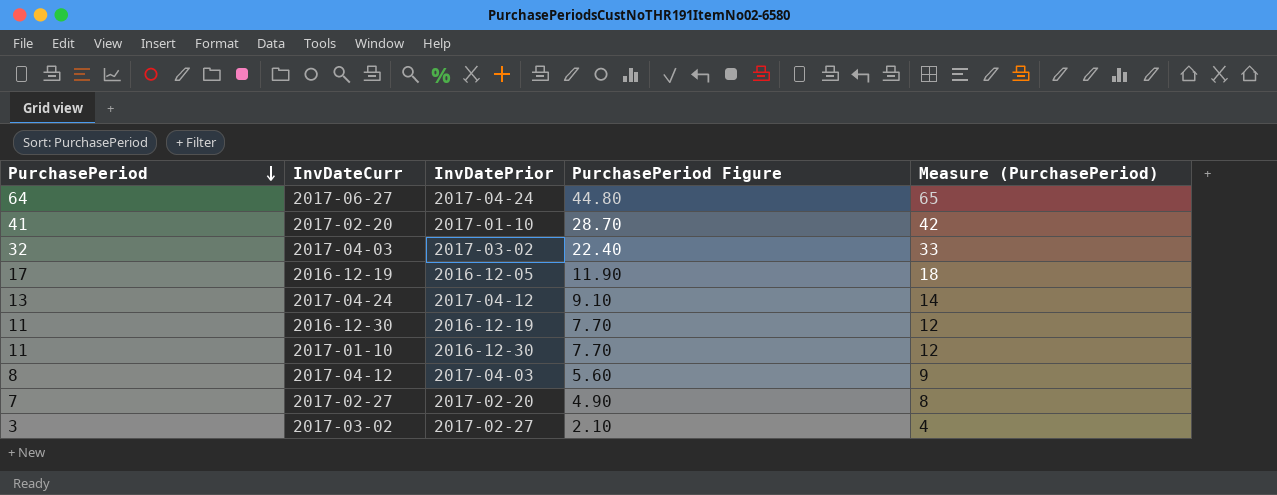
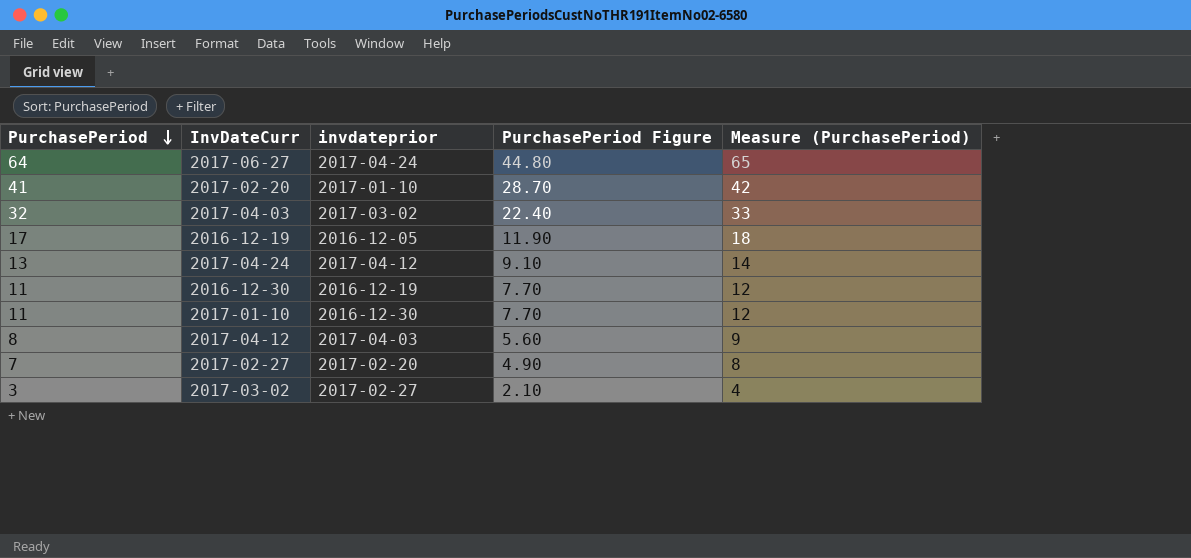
column name: InvDatePrior -> invdateprior

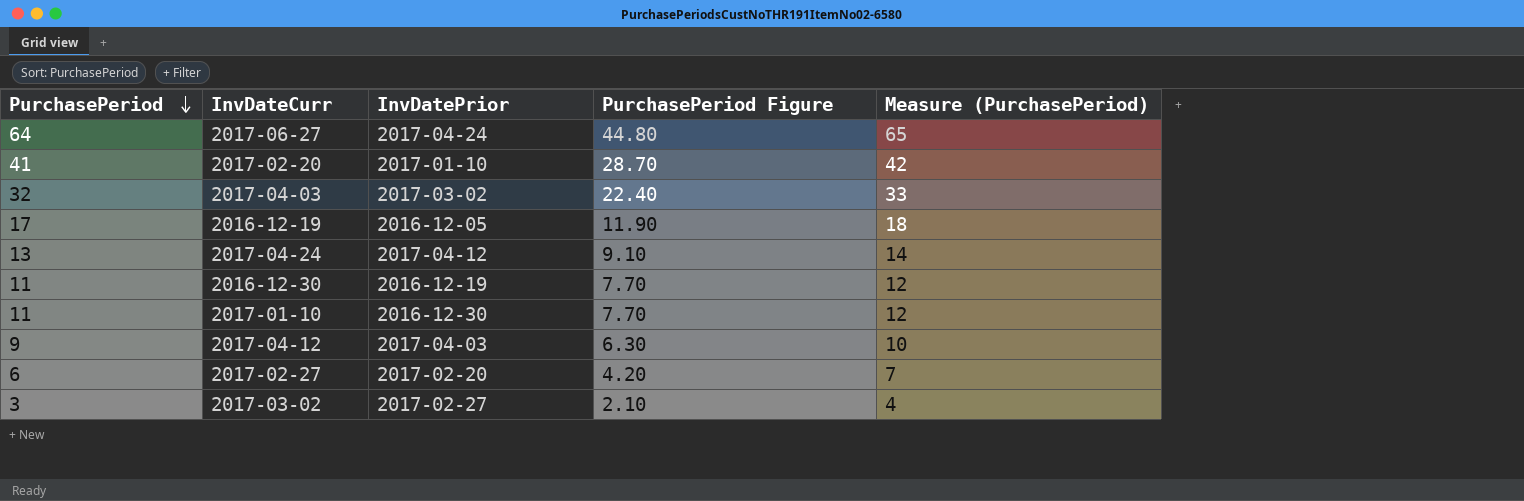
column name: invdateprior -> InvDatePrior
2017-04-12 | PurchasePeriod: 8 -> 9
2017-04-12 | PurchasePeriod Figure: 5.60 -> 6.30
2017-04-12 | Measure (PurchasePeriod): 9 -> 10
2017-02-27 | PurchasePeriod: 7 -> 6
2017-02-27 | PurchasePeriod Figure: 4.90 -> 4.20
2017-02-27 | Measure (PurchasePeriod): 8 -> 7

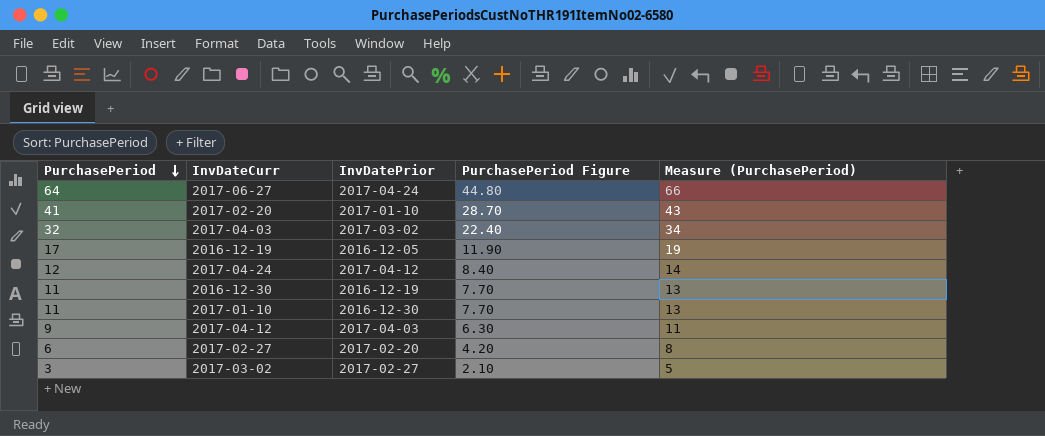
column Measure (PurchasePeriod) | formula: [PurchasePeriod] + 1 -> [PurchasePeriod] + 2
2017-04-24 | PurchasePeriod: 13 -> 12
2017-04-24 | PurchasePeriod Figure: 9.10 -> 8.40

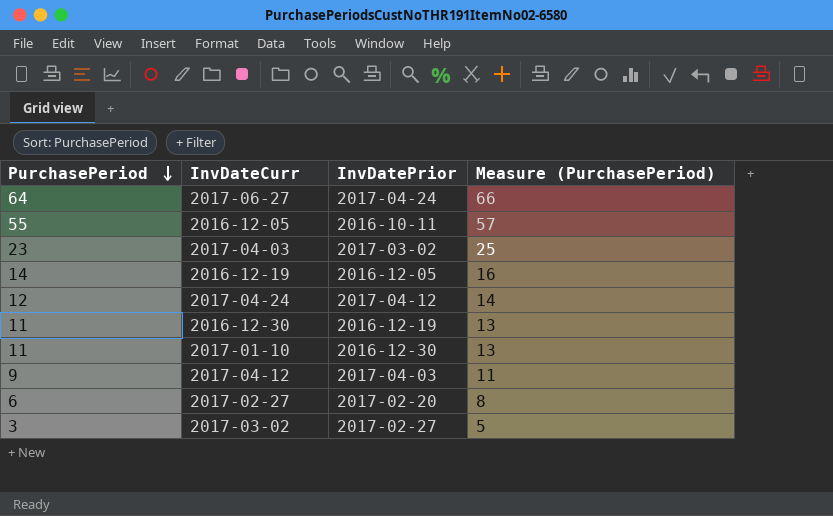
column PurchasePeriod Figure | formula: [PurchasePeriod] * 0.7 -> none
row 2017-02-20: 41 | 2017-01-10 | 28.70 | 43 -> none
row 2016-12-05: none -> 55 | 2016-10-11 | 57
2017-04-03 | PurchasePeriod: 32 -> 23
2017-04-03 | Measure (PurchasePeriod): 34 -> 25
2016-12-19 | PurchasePeriod: 17 -> 14
2016-12-19 | Measure (PurchasePeriod): 19 -> 16

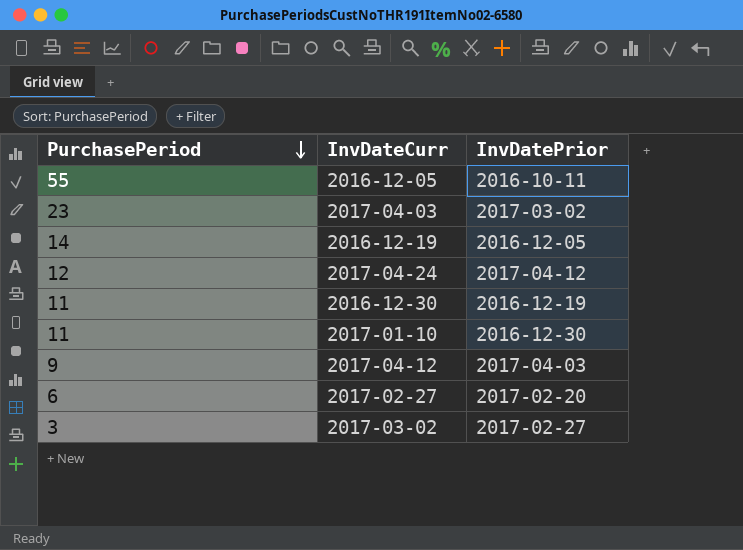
column Measure (PurchasePeriod) | formula: [PurchasePeriod] + 2 -> none
row 2017-06-27: 64 | 2017-04-24 | 66 -> none

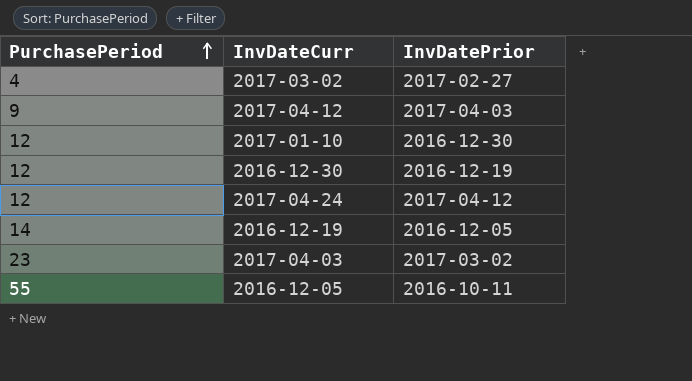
row order: PurchasePeriod descending -> PurchasePeriod ascending
row 2017-02-27: 6 | 2017-02-20 -> none
2017-03-02 | PurchasePeriod: 3 -> 4
2017-01-10 | PurchasePeriod: 11 -> 12
2016-12-30 | PurchasePeriod: 11 -> 12

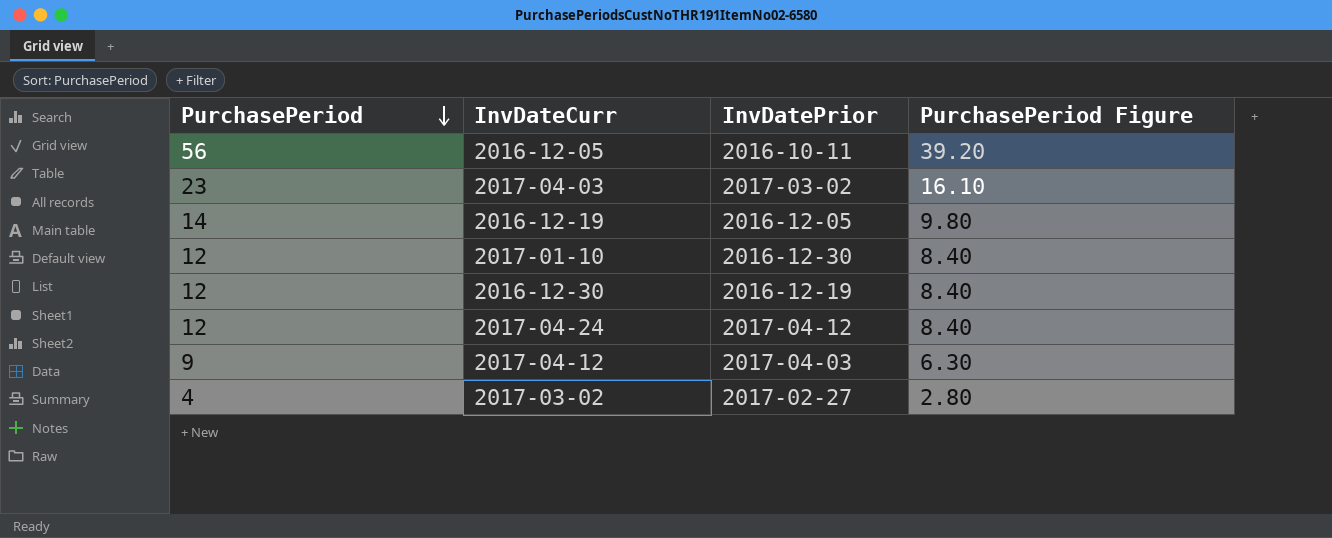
row order: PurchasePeriod ascending -> PurchasePeriod descending
column PurchasePeriod Figure | formula: none -> [PurchasePeriod] * 0.7
2016-12-05 | PurchasePeriod: 55 -> 56

